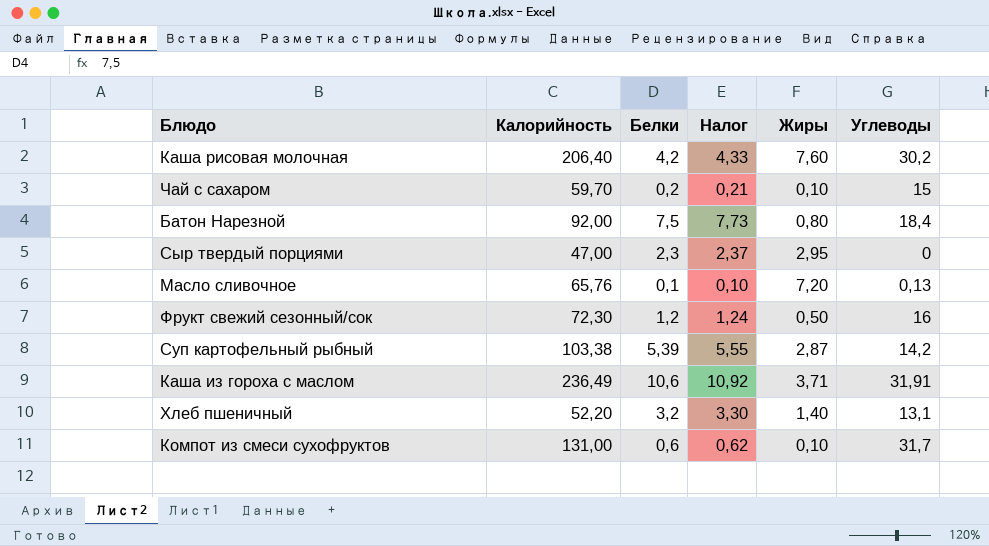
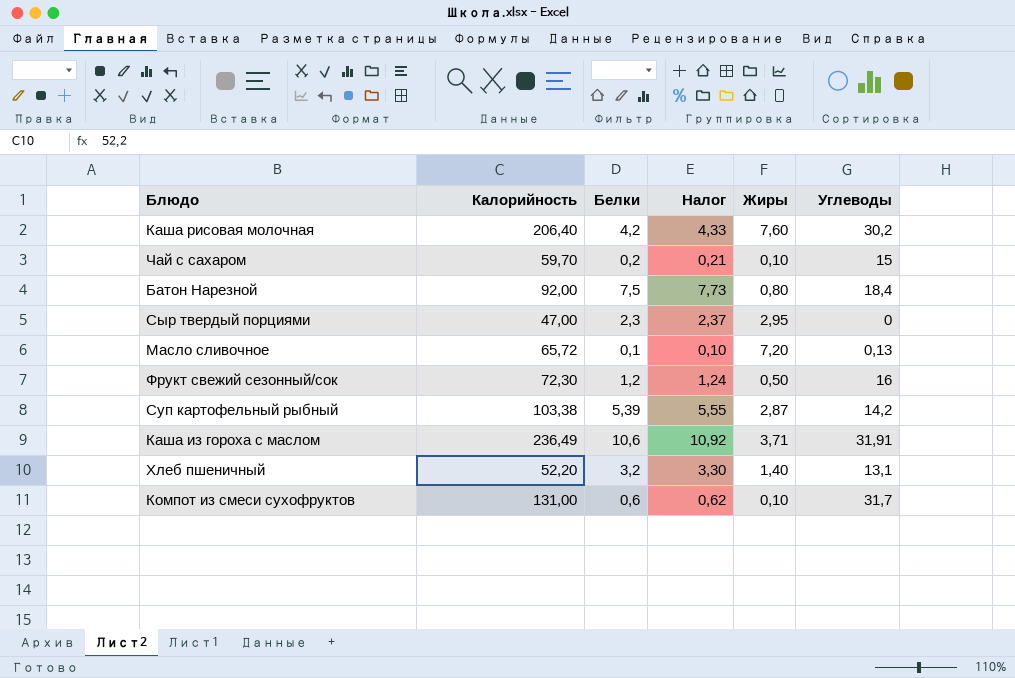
Масло сливочное | Калорийность: 65,76 -> 65,72

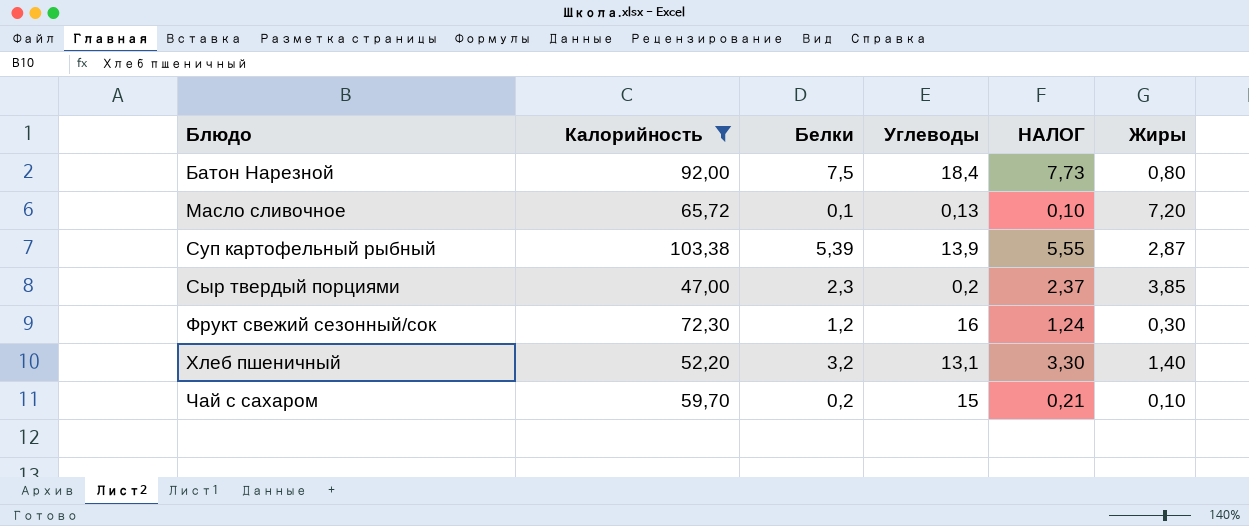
filter: none -> Калорийность <= 103,38
row order: none -> Блюдо ascending
column Углеводы | position: 6 -> 4
column name: Налог -> НАЛОГ
Суп картофельный рыбный | Углеводы: 14,2 -> 13,9
Сыр твердый порциями | Углеводы: 0 -> 0,2
Сыр твердый порциями | Жиры: 2,95 -> 3,85
Фрукт свежий сезонный/сок | Жиры: 0,50 -> 0,30

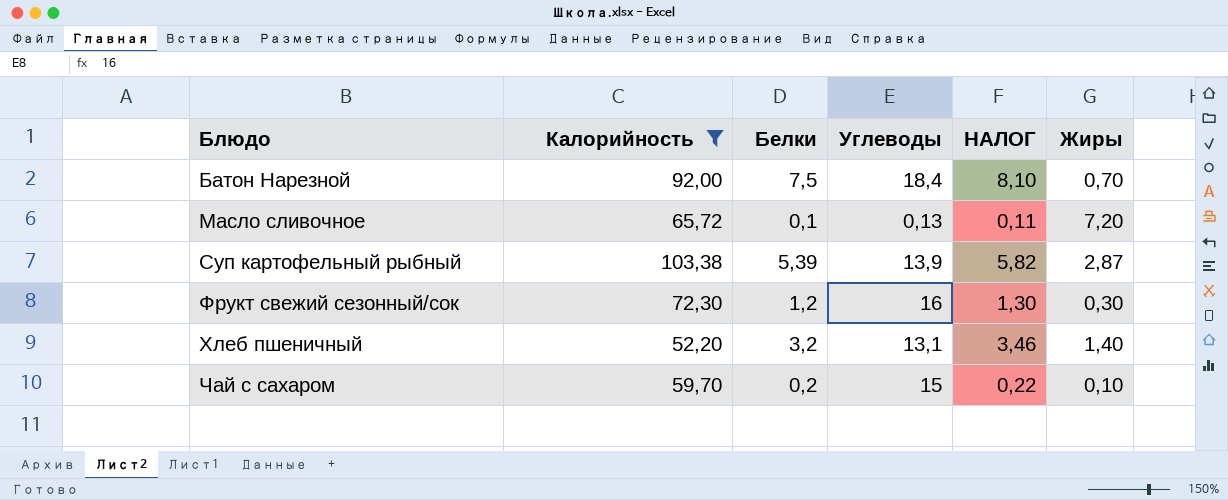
column НАЛОГ | formula: [Белки] * 1,03 -> [Белки] * 1,08
row Сыр твердый порциями: 47,00 | 2,3 | 0,2 | 2,37 | 3,85 -> none
Батон Нарезной | Жиры: 0,80 -> 0,70

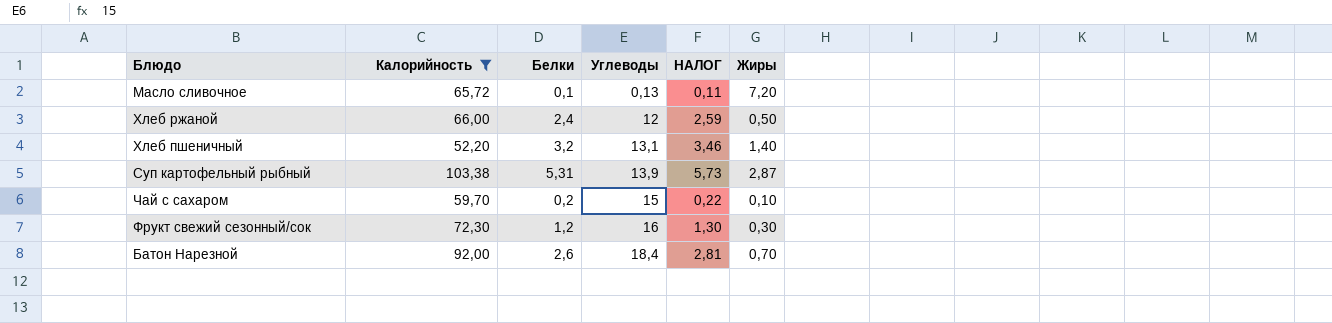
row order: Блюдо ascending -> Углеводы ascending
row Хлеб ржаной: none -> 66,00 | 2,4 | 12 | 2,59 | 0,50
Суп картофельный рыбный | Белки: 5,39 -> 5,31
Суп картофельный рыбный | НАЛОГ: 5,82 -> 5,73
Батон Нарезной | Белки: 7,5 -> 2,6
Батон Нарезной | НАЛОГ: 8,10 -> 2,81

